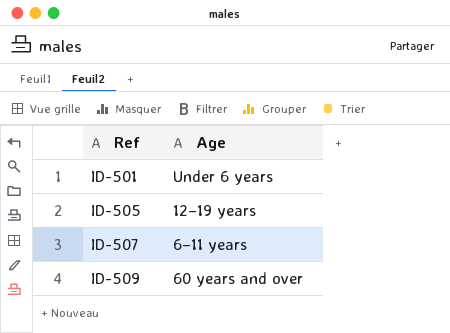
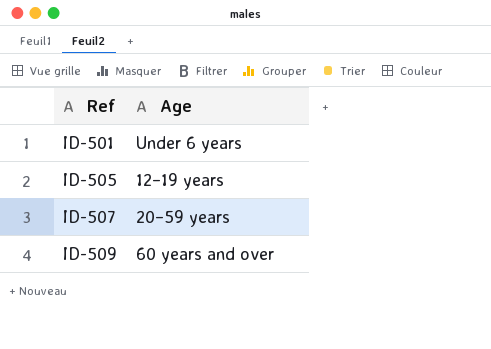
ID-507 | Age: 6–11 years -> 20–59 years

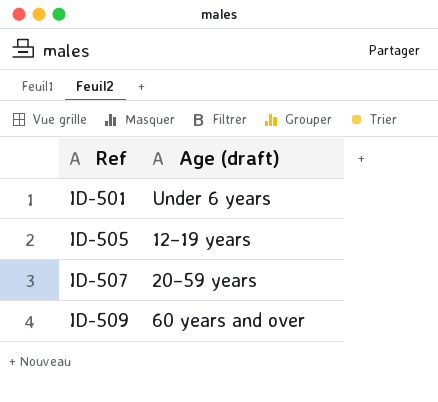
column name: Age -> Age (draft)

